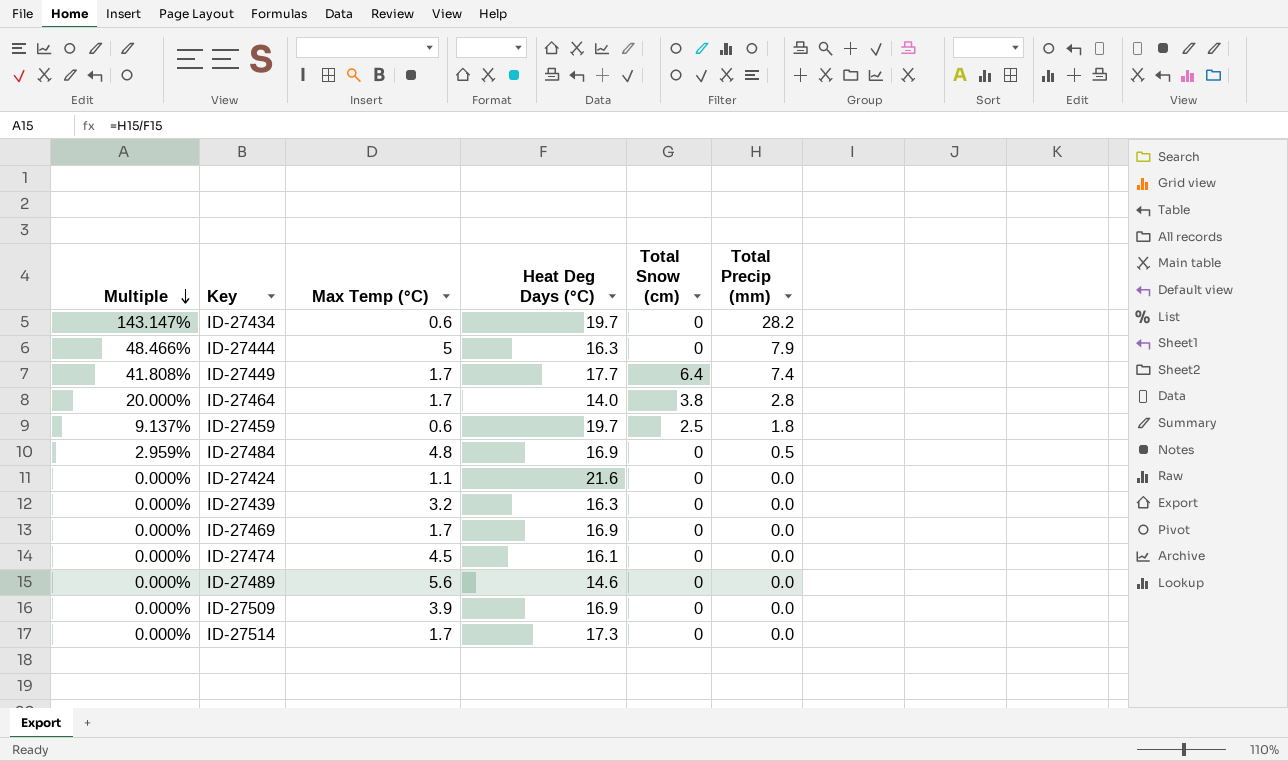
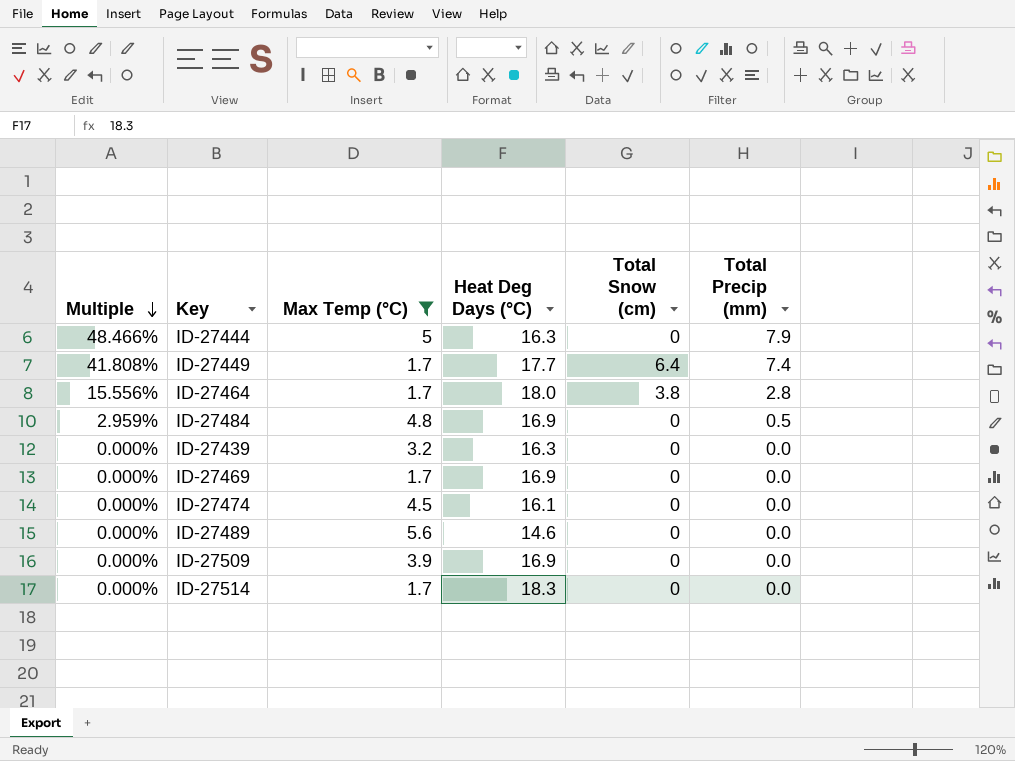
filter: none -> Max Temp (°C) >= 1.7
ID-27464 | Multiple: 20.000% -> 15.556%
ID-27464 | Heat Deg Days (°C): 14.0 -> 18.0
ID-27514 | Heat Deg Days (°C): 17.3 -> 18.3

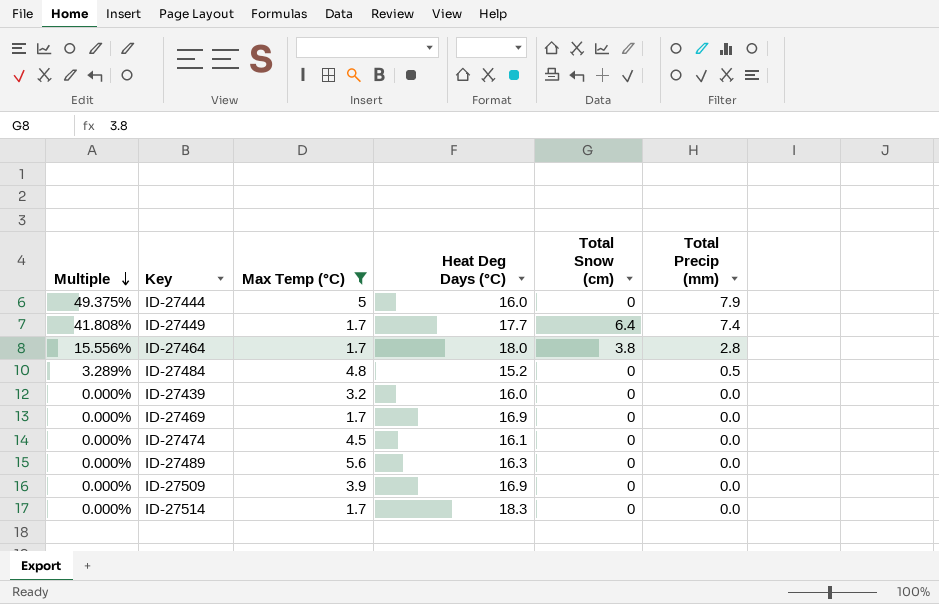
ID-27444 | Multiple: 48.466% -> 49.375%
ID-27444 | Heat Deg Days (°C): 16.3 -> 16.0
ID-27484 | Multiple: 2.959% -> 3.289%
ID-27484 | Heat Deg Days (°C): 16.9 -> 15.2
ID-27439 | Heat Deg Days (°C): 16.3 -> 16.0
ID-27489 | Heat Deg Days (°C): 14.6 -> 16.3

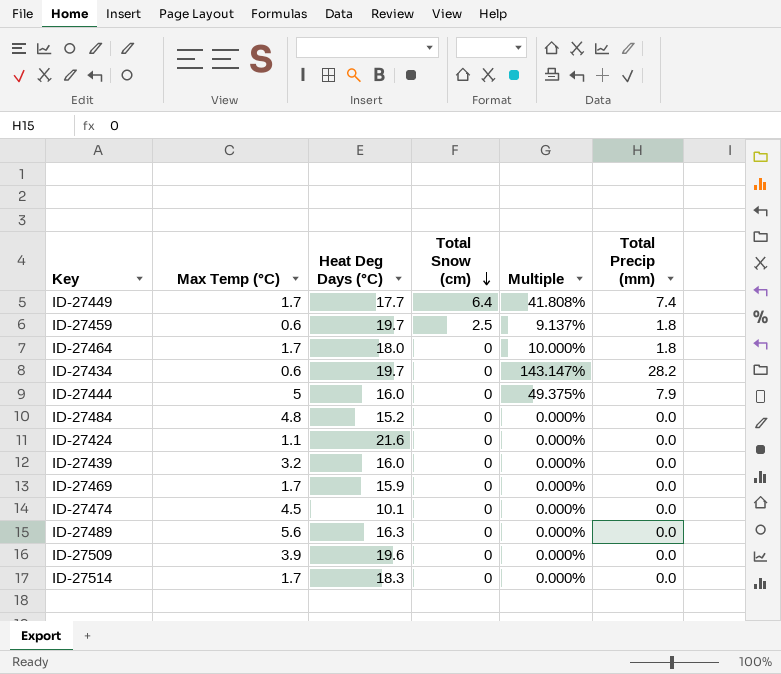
filter: Max Temp (°C) >= 1.7 -> none
row order: Multiple descending -> Total Snow (cm) descending
column Multiple | position: 1 -> 5
ID-27464 | Total Snow (cm): 3.8 -> 0
ID-27464 | Multiple: 15.556% -> 10.000%
ID-27464 | Total Precip (mm): 2.8 -> 1.8
ID-27484 | Multiple: 3.289% -> 0.000%
ID-27484 | Total Precip (mm): 0.5 -> 0.0
ID-27469 | Heat Deg Days (°C): 16.9 -> 15.9
ID-27474 | Heat Deg Days (°C): 16.1 -> 10.1
ID-27509 | Heat Deg Days (°C): 16.9 -> 19.6

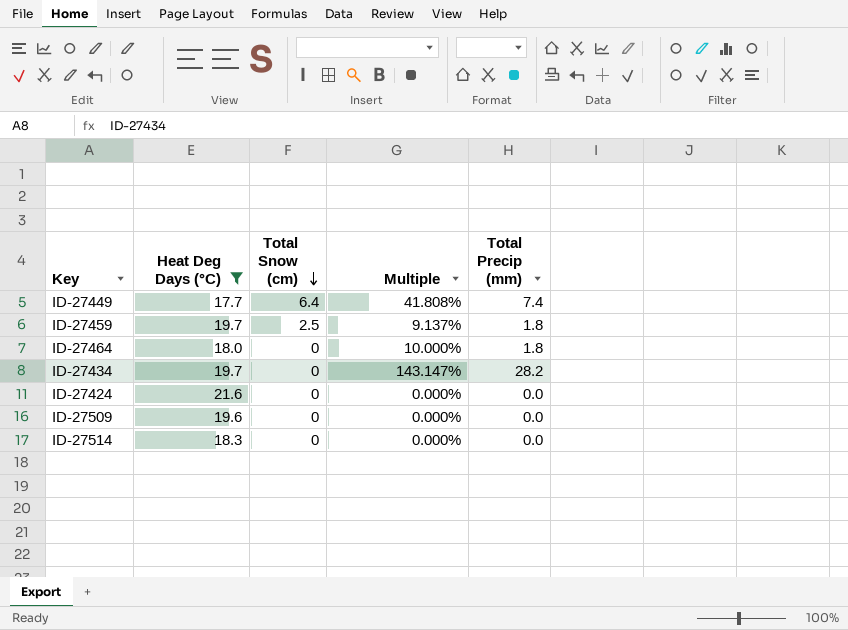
filter: none -> Heat Deg Days (°C) >= 17.7
column Max Temp (°C) | position: 2 -> none

